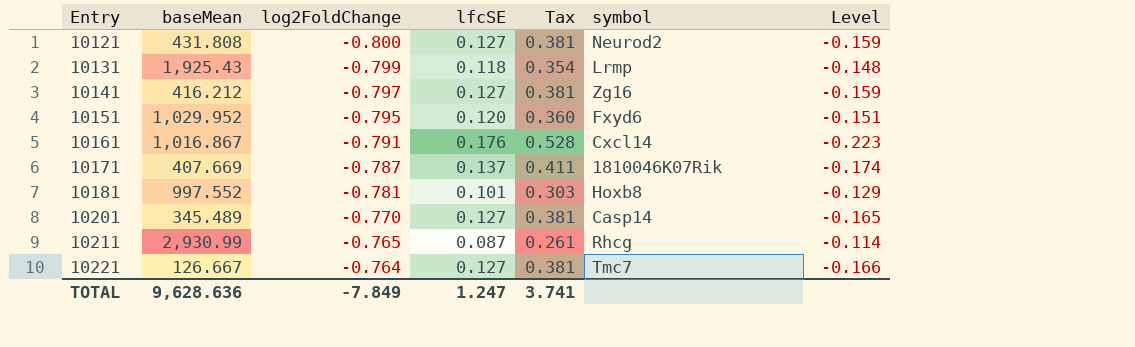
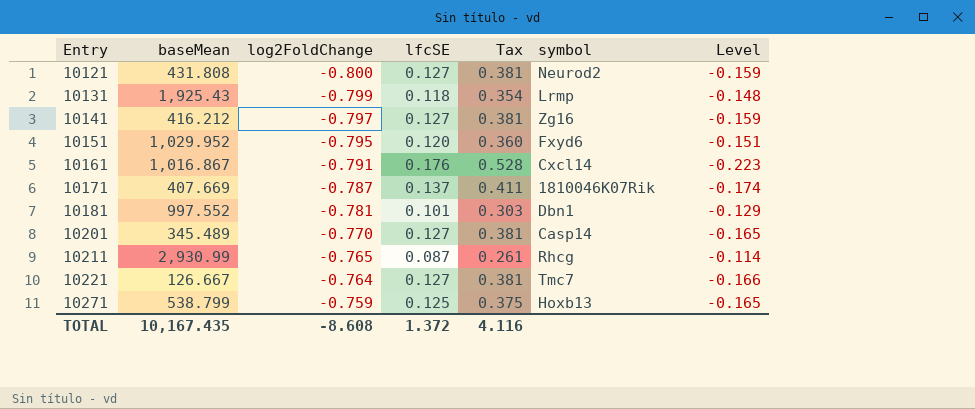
10181 | symbol: Hoxb8 -> Dbn1
row 10271: none -> 538.799 | -0.759 | 0.125 | 0.375 | Hoxb13 | -0.165
TOTAL | baseMean: 9,628.636 -> 10,167.435
TOTAL | log2FoldChange: -7.849 -> -8.608
TOTAL | lfcSE: 1.247 -> 1.372
TOTAL | Tax: 3.741 -> 4.116

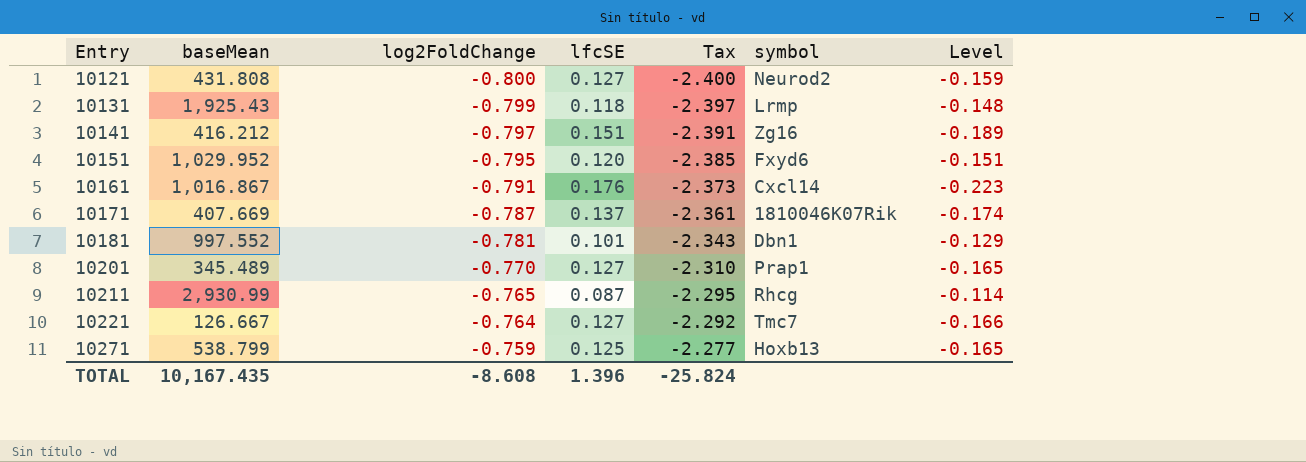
column Tax | formula: [lfcSE] * 3 -> [log2FoldChange] * 3
10141 | lfcSE: 0.127 -> 0.151
10141 | Level: -0.159 -> -0.189
10201 | symbol: Casp14 -> Prap1
TOTAL | lfcSE: 1.372 -> 1.396
TOTAL | Tax: 4.116 -> -25.824

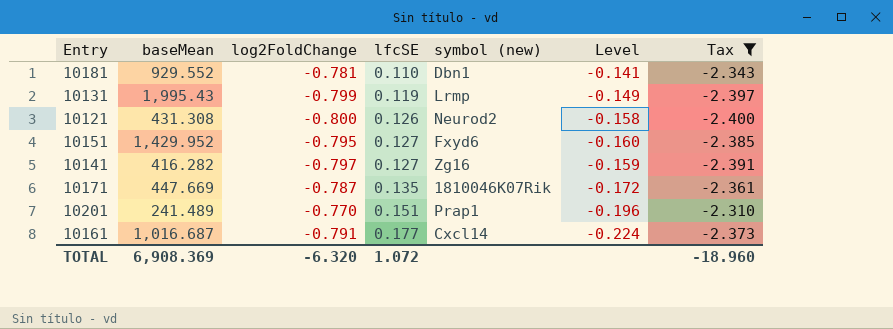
filter: none -> Tax <= -2.310
row order: Entry ascending -> lfcSE ascending
column name: symbol -> symbol (new)
column Tax | position: 5 -> 7
10181 | baseMean: 997.552 -> 929.552
10181 | lfcSE: 0.101 -> 0.110
10181 | Level: -0.129 -> -0.141
10131 | baseMean: 1,925.43 -> 1,995.43
10131 | lfcSE: 0.118 -> 0.119
10131 | Level: -0.148 -> -0.149
10121 | baseMean: 431.808 -> 431.308
10121 | lfcSE: 0.127 -> 0.126
10121 | Level: -0.159 -> -0.158
10151 | baseMean: 1,029.952 -> 1,429.952
10151 | lfcSE: 0.120 -> 0.127
10151 | Level: -0.151 -> -0.160
10141 | baseMean: 416.212 -> 416.282
10141 | lfcSE: 0.151 -> 0.127
10141 | Level: -0.189 -> -0.159
10171 | baseMean: 407.669 -> 447.669
10171 | lfcSE: 0.137 -> 0.135
10171 | Level: -0.174 -> -0.172
10201 | baseMean: 345.489 -> 241.489
10201 | lfcSE: 0.127 -> 0.151
10201 | Level: -0.165 -> -0.196
10161 | baseMean: 1,016.867 -> 1,016.687
10161 | lfcSE: 0.176 -> 0.177
10161 | Level: -0.223 -> -0.224
TOTAL | baseMean: 10,167.435 -> 6,908.369
TOTAL | log2FoldChange: -8.608 -> -6.320
TOTAL | lfcSE: 1.396 -> 1.072
TOTAL | Tax: -25.824 -> -18.960

